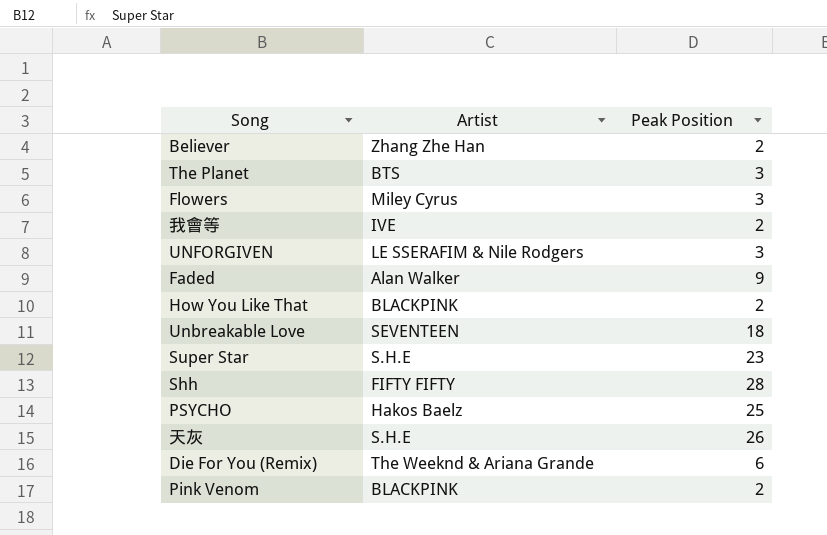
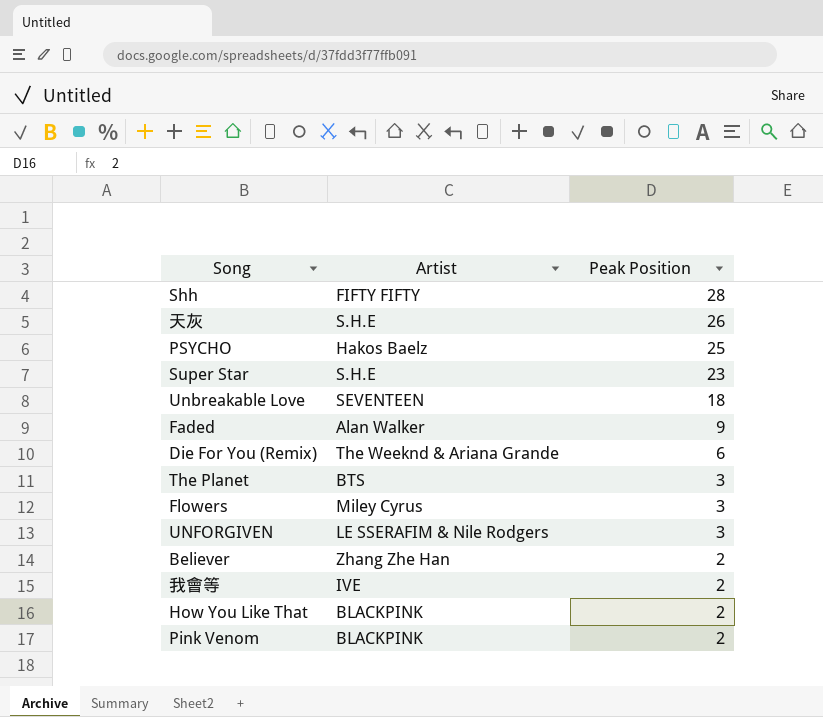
row order: none -> Peak Position descending

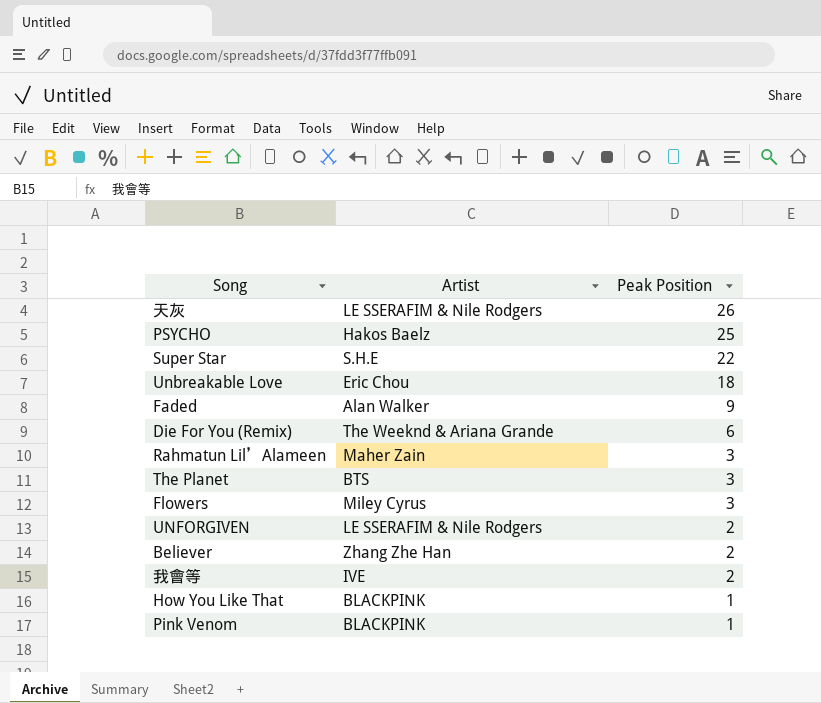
row Shh: FIFTY FIFTY | 28 -> none
天灰 | Artist: S.H.E -> LE SSERAFIM & Nile Rodgers
Super Star | Peak Position: 23 -> 22
Unbreakable Love | Artist: SEVENTEEN -> Eric Chou
row Rahmatun Lil’Alameen: none -> Maher Zain | 3
UNFORGIVEN | Peak Position: 3 -> 2
How You Like That | Peak Position: 2 -> 1
Pink Venom | Peak Position: 2 -> 1

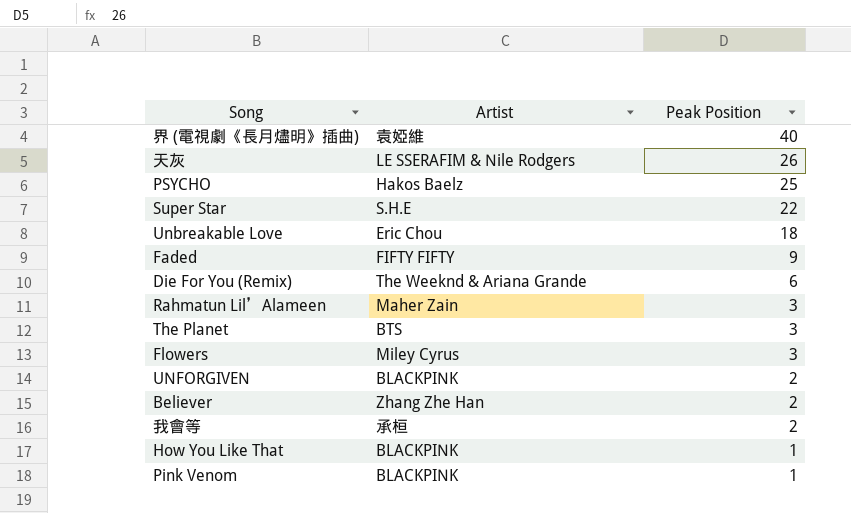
row 界 (電視劇《長月燼明》插曲): none -> 袁婭維 | 40
Faded | Artist: Alan Walker -> FIFTY FIFTY
UNFORGIVEN | Artist: LE SSERAFIM & Nile Rodgers -> BLACKPINK
我會等 | Artist: IVE -> 承桓

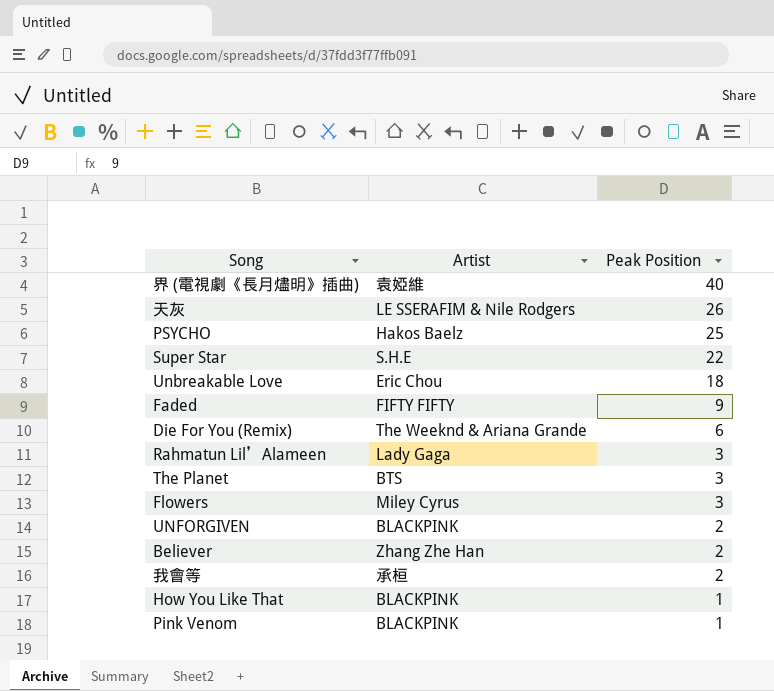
Rahmatun Lil’Alameen | Artist: Maher Zain -> Lady Gaga

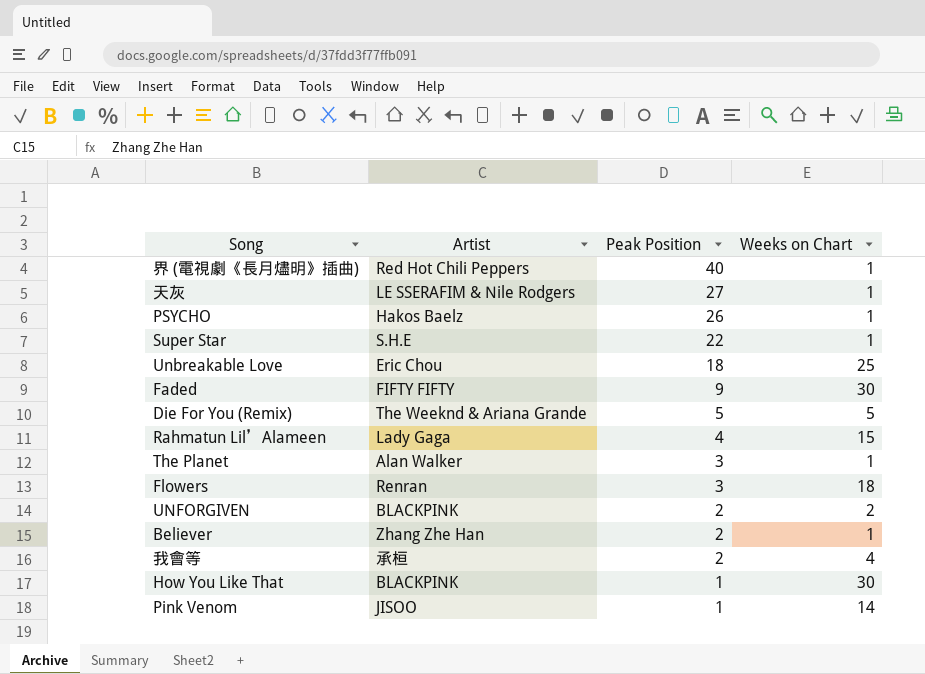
column Weeks on Chart | position: none -> 4
界 (電視劇《長月燼明》插曲) | Artist: 袁婭維 -> Red Hot Chili Peppers
天灰 | Peak Position: 26 -> 27
PSYCHO | Peak Position: 25 -> 26
Die For You (Remix) | Peak Position: 6 -> 5
Rahmatun Lil’Alameen | Peak Position: 3 -> 4
The Planet | Artist: BTS -> Alan Walker
Flowers | Artist: Miley Cyrus -> Renran
Pink Venom | Artist: BLACKPINK -> JISOO

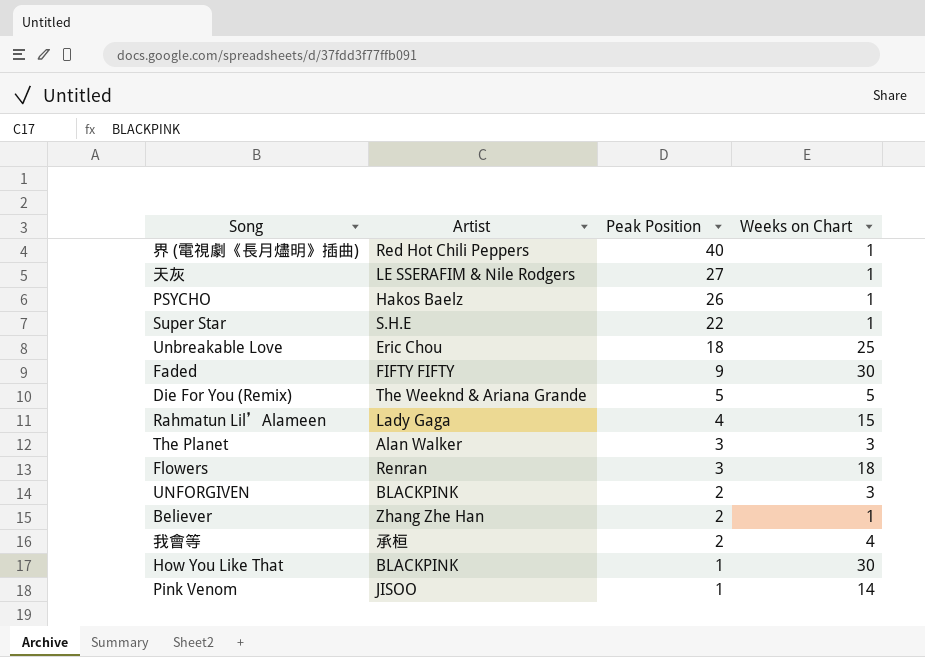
The Planet | Weeks on Chart: 1 -> 3
UNFORGIVEN | Weeks on Chart: 2 -> 3

